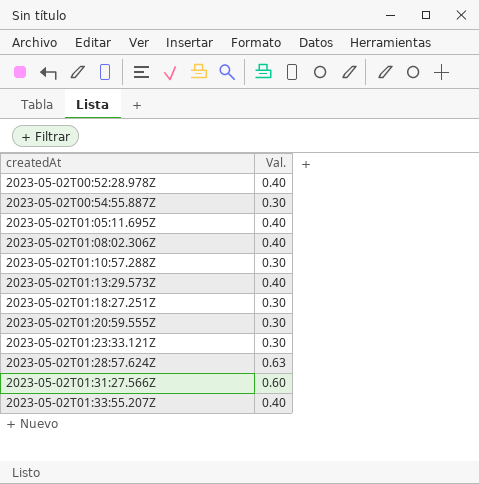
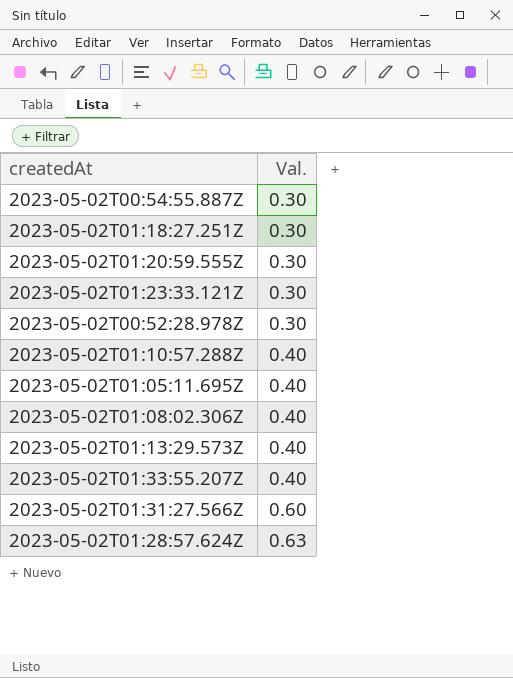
row order: createdAt ascending -> Val. ascending
2023-05-02T00:52:28.978Z | Val.: 0.40 -> 0.30
2023-05-02T01:10:57.288Z | Val.: 0.30 -> 0.40

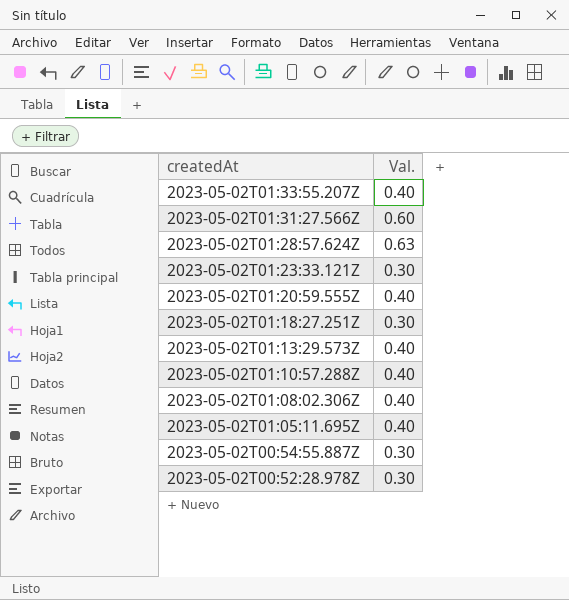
row order: Val. ascending -> createdAt descending
2023-05-02T01:20:59.555Z | Val.: 0.30 -> 0.40

